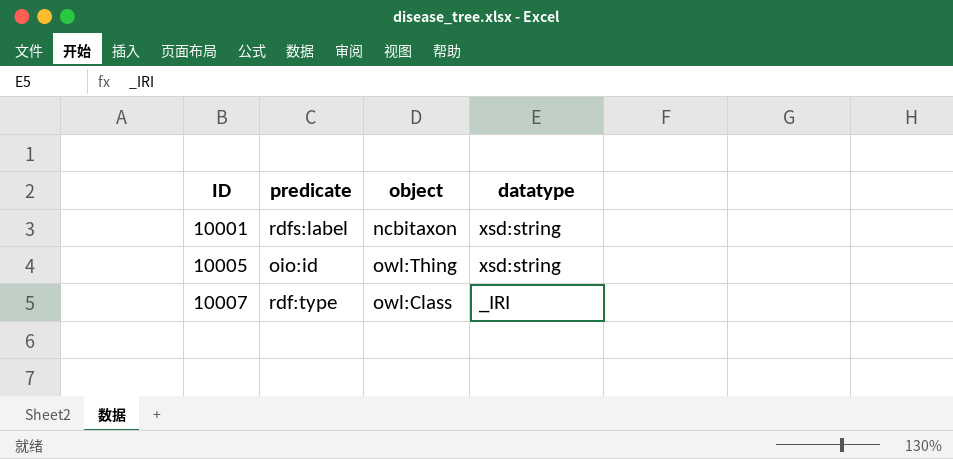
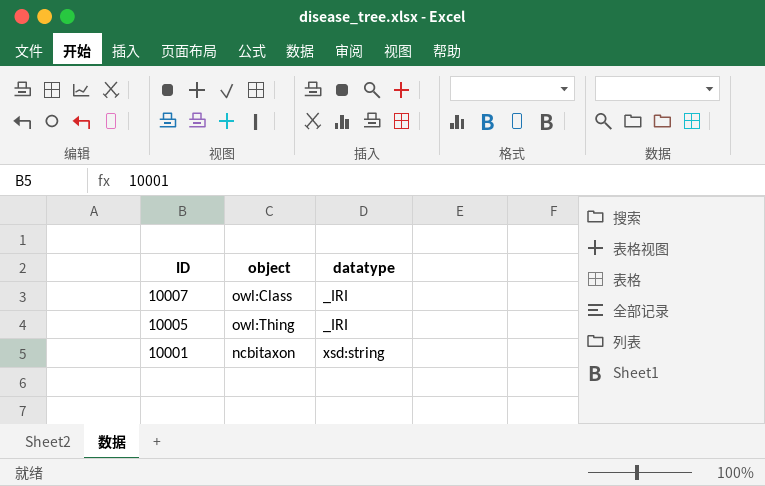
row order: ID ascending -> ID descending
column predicate | position: 2 -> none
10005 | datatype: xsd:string -> _IRI

